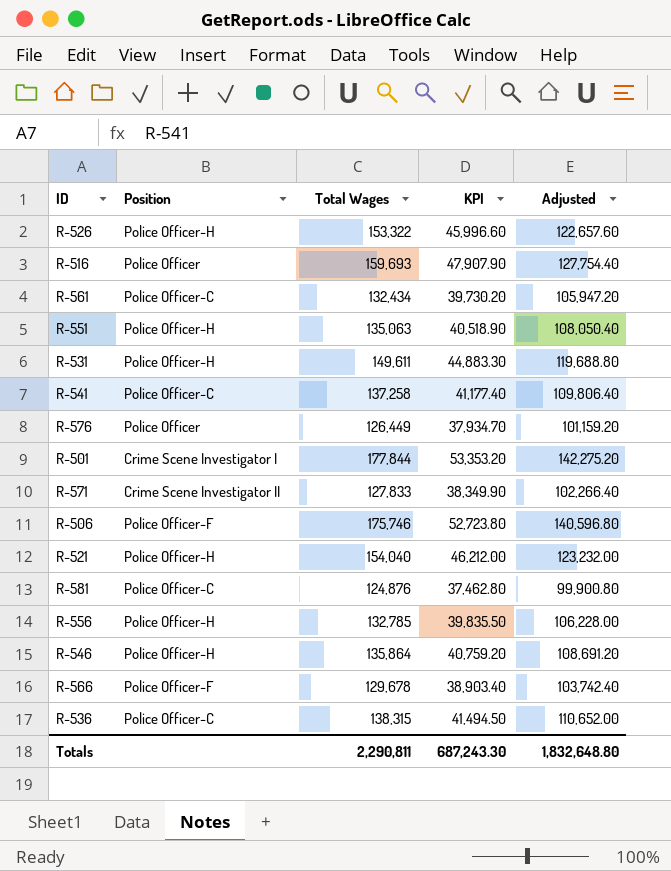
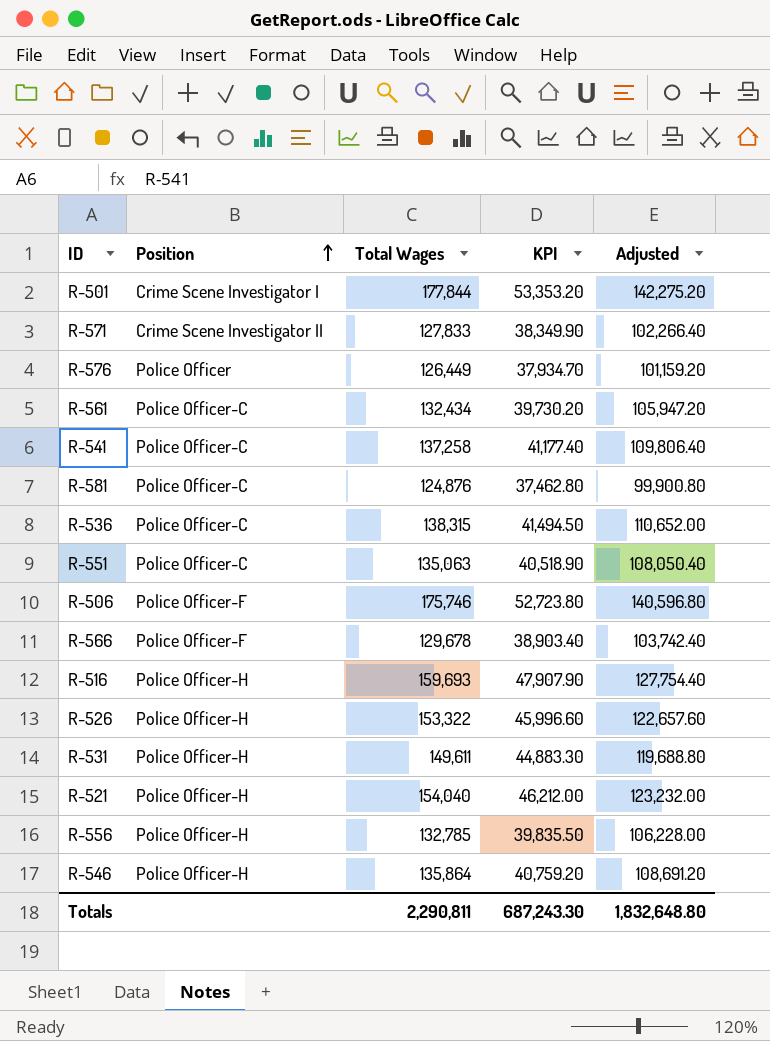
row order: none -> Position ascending
R-551 | Position: Police Officer-H -> Police Officer-C
R-516 | Position: Police Officer -> Police Officer-H

